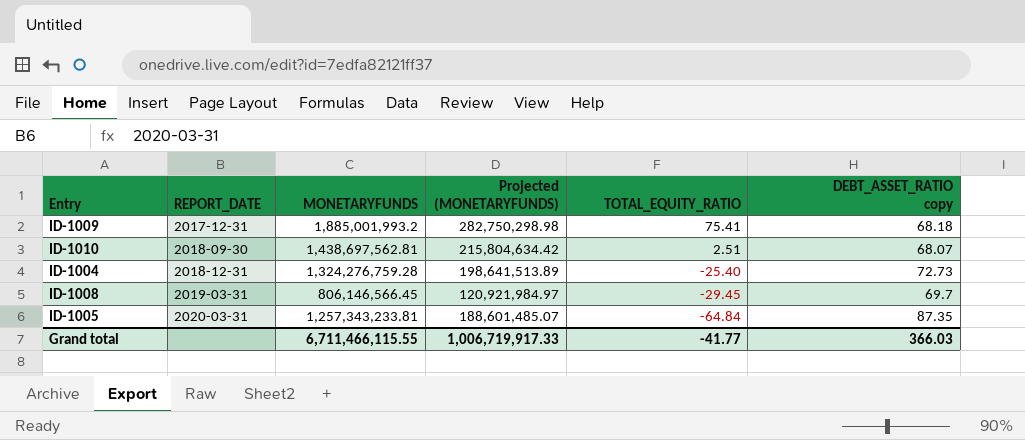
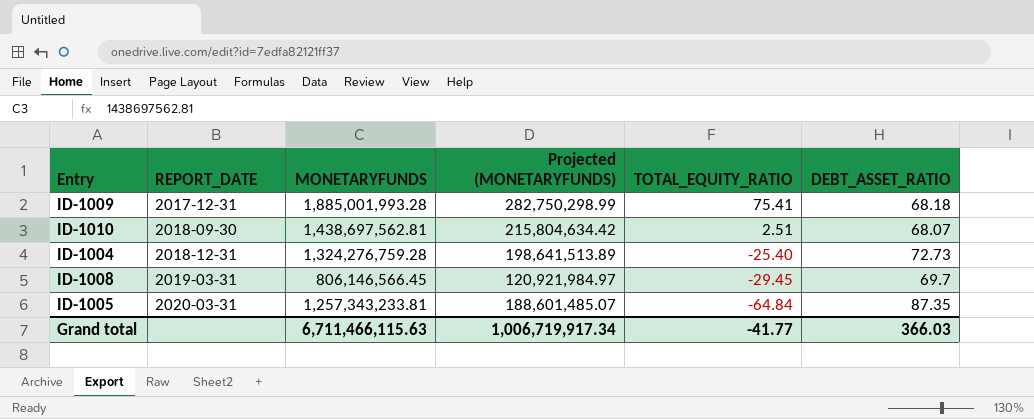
column name: DEBT_ASSET_RATIO copy -> DEBT_ASSET_RATIO
ID-1009 | MONETARYFUNDS: 1,885,001,993.2 -> 1,885,001,993.28
ID-1009 | Projected (MONETARYFUNDS): 282,750,298.98 -> 282,750,298.99
Grand total | MONETARYFUNDS: 6,711,466,115.55 -> 6,711,466,115.63
Grand total | Projected (MONETARYFUNDS): 1,006,719,917.33 -> 1,006,719,917.34

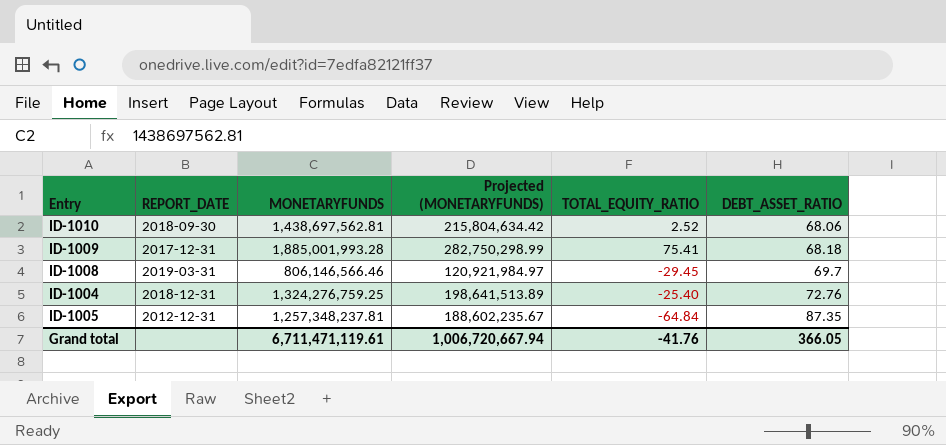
row order: REPORT_DATE ascending -> DEBT_ASSET_RATIO ascending
ID-1010 | TOTAL_EQUITY_RATIO: 2.51 -> 2.52
ID-1010 | DEBT_ASSET_RATIO: 68.07 -> 68.06
ID-1008 | MONETARYFUNDS: 806,146,566.45 -> 806,146,566.46
ID-1004 | MONETARYFUNDS: 1,324,276,759.28 -> 1,324,276,759.25
ID-1004 | DEBT_ASSET_RATIO: 72.73 -> 72.76
ID-1005 | REPORT_DATE: 2020-03-31 -> 2012-12-31
ID-1005 | MONETARYFUNDS: 1,257,343,233.81 -> 1,257,348,237.81
ID-1005 | Projected (MONETARYFUNDS): 188,601,485.07 -> 188,602,235.67
Grand total | MONETARYFUNDS: 6,711,466,115.63 -> 6,711,471,119.61
Grand total | Projected (MONETARYFUNDS): 1,006,719,917.34 -> 1,006,720,667.94
Grand total | TOTAL_EQUITY_RATIO: -41.77 -> -41.76
Grand total | DEBT_ASSET_RATIO: 366.03 -> 366.05

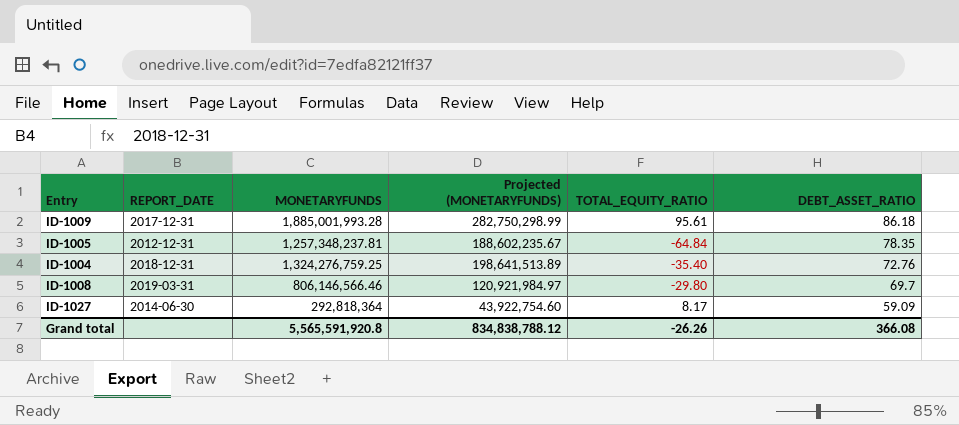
row order: DEBT_ASSET_RATIO ascending -> DEBT_ASSET_RATIO descending
row ID-1010: 2018-09-30 | 1,438,697,562.81 | 215,804,634.42 | 2.52 | 68.06 -> none
ID-1009 | TOTAL_EQUITY_RATIO: 75.41 -> 95.61
ID-1009 | DEBT_ASSET_RATIO: 68.18 -> 86.18
ID-1005 | DEBT_ASSET_RATIO: 87.35 -> 78.35
ID-1004 | TOTAL_EQUITY_RATIO: -25.40 -> -35.40
ID-1008 | TOTAL_EQUITY_RATIO: -29.45 -> -29.80
row ID-1027: none -> 2014-06-30 | 292,818,364 | 43,922,754.60 | 8.17 | 59.09
Grand total | MONETARYFUNDS: 6,711,471,119.61 -> 5,565,591,920.8
Grand total | Projected (MONETARYFUNDS): 1,006,720,667.94 -> 834,838,788.12
Grand total | TOTAL_EQUITY_RATIO: -41.76 -> -26.26
Grand total | DEBT_ASSET_RATIO: 366.05 -> 366.08

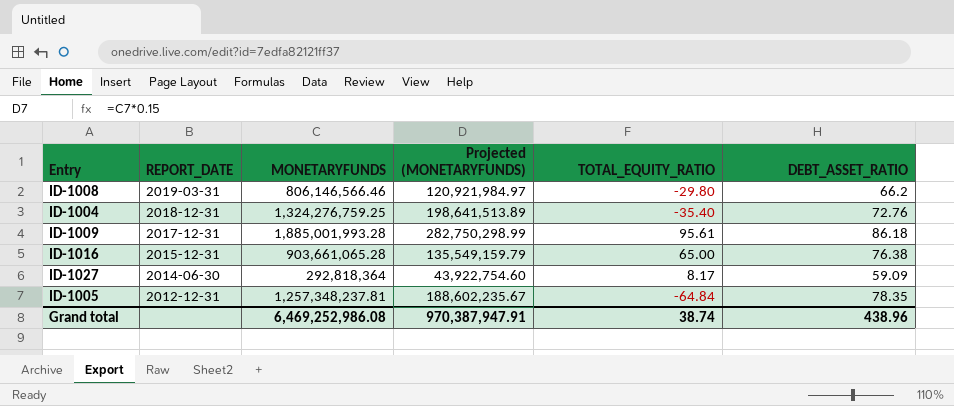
row order: DEBT_ASSET_RATIO descending -> REPORT_DATE descending
ID-1008 | DEBT_ASSET_RATIO: 69.7 -> 66.2
row ID-1016: none -> 2015-12-31 | 903,661,065.28 | 135,549,159.79 | 65.00 | 76.38
Grand total | MONETARYFUNDS: 5,565,591,920.8 -> 6,469,252,986.08
Grand total | Projected (MONETARYFUNDS): 834,838,788.12 -> 970,387,947.91
Grand total | TOTAL_EQUITY_RATIO: -26.26 -> 38.74
Grand total | DEBT_ASSET_RATIO: 366.08 -> 438.96

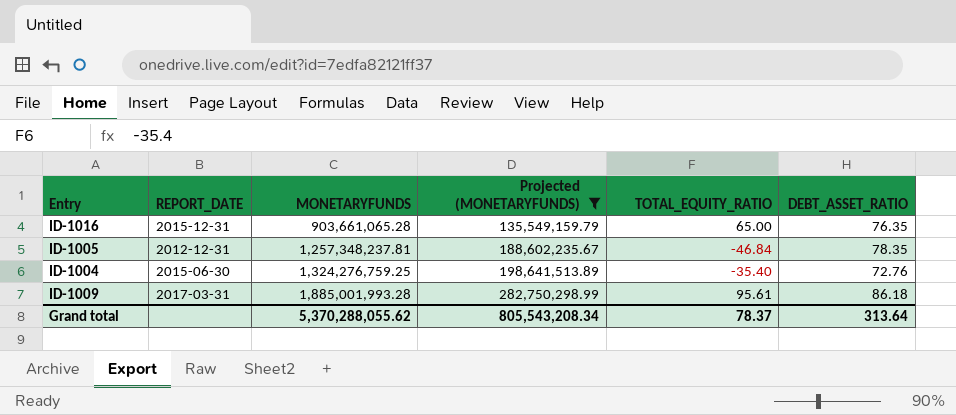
filter: none -> Projected (MONETARYFUNDS) >= 135,549,159.79
row order: REPORT_DATE descending -> MONETARYFUNDS ascending
ID-1016 | DEBT_ASSET_RATIO: 76.38 -> 76.35
ID-1005 | TOTAL_EQUITY_RATIO: -64.84 -> -46.84
ID-1004 | REPORT_DATE: 2018-12-31 -> 2015-06-30
ID-1009 | REPORT_DATE: 2017-12-31 -> 2017-03-31
Grand total | MONETARYFUNDS: 6,469,252,986.08 -> 5,370,288,055.62
Grand total | Projected (MONETARYFUNDS): 970,387,947.91 -> 805,543,208.34
Grand total | TOTAL_EQUITY_RATIO: 38.74 -> 78.37
Grand total | DEBT_ASSET_RATIO: 438.96 -> 313.64

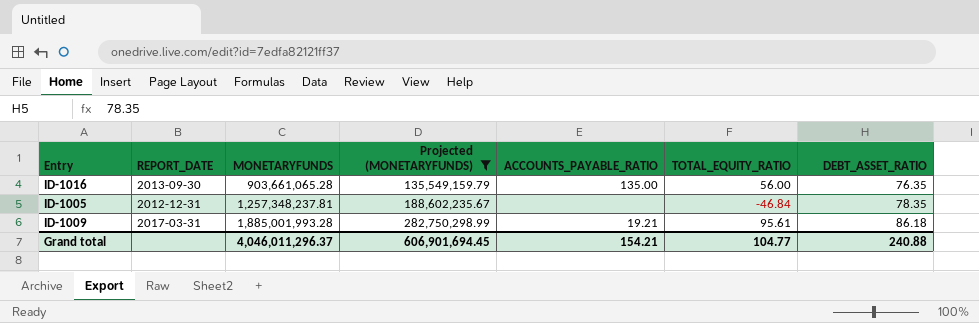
column ACCOUNTS_PAYABLE_RATIO | position: none -> 5
row ID-1004: 2015-06-30 | 1,324,276,759.25 | 198,641,513.89 | -35.40 | 72.76 -> none
ID-1016 | REPORT_DATE: 2015-12-31 -> 2013-09-30
ID-1016 | TOTAL_EQUITY_RATIO: 65.00 -> 56.00
Grand total | MONETARYFUNDS: 5,370,288,055.62 -> 4,046,011,296.37
Grand total | Projected (MONETARYFUNDS): 805,543,208.34 -> 606,901,694.45
Grand total | TOTAL_EQUITY_RATIO: 78.37 -> 104.77
Grand total | DEBT_ASSET_RATIO: 313.64 -> 240.88

